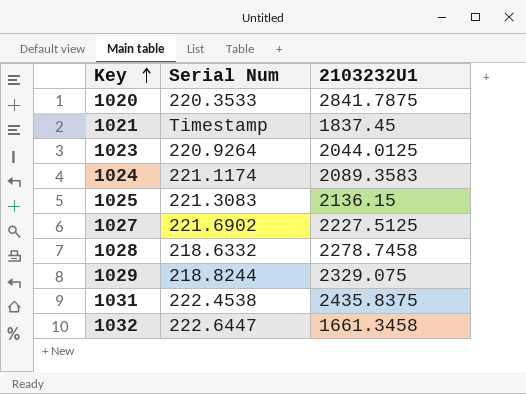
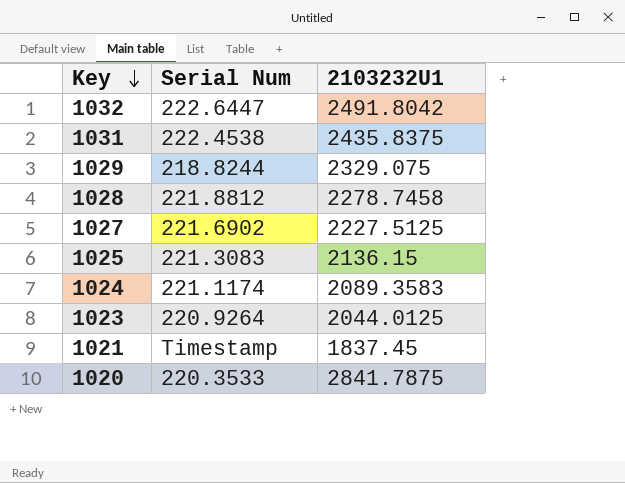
row order: Key ascending -> Key descending
1032 | 2103232U1: 1661.3458 -> 2491.8042
1028 | Serial Num: 218.6332 -> 221.8812

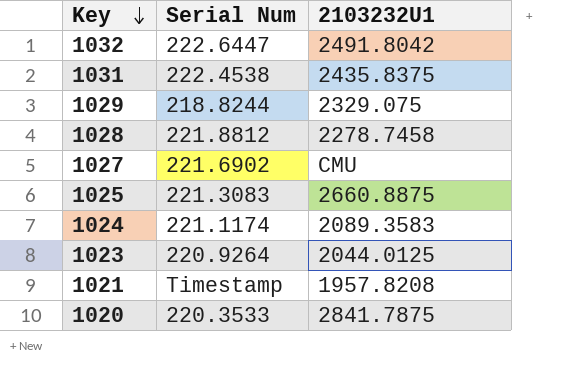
1027 | 2103232U1: 2227.5125 -> CMU
1025 | 2103232U1: 2136.15 -> 2660.8875
1021 | 2103232U1: 1837.45 -> 1957.8208

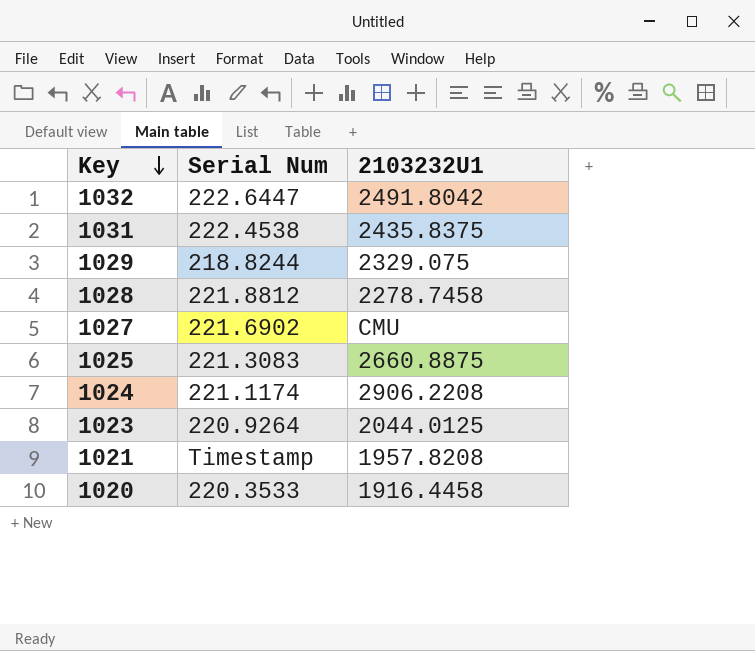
1024 | 2103232U1: 2089.3583 -> 2906.2208
1020 | 2103232U1: 2841.7875 -> 1916.4458

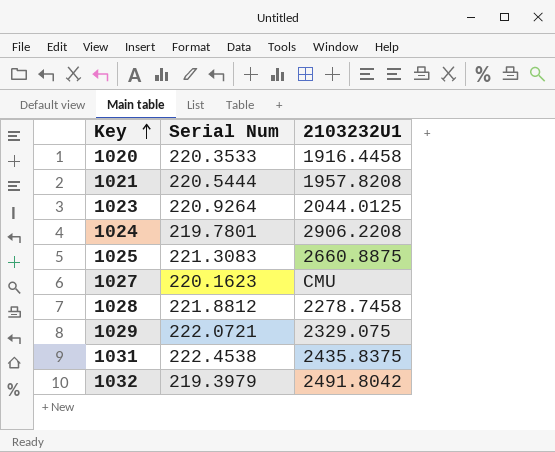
row order: Key descending -> Key ascending
1021 | Serial Num: Timestamp -> 220.5444
1024 | Serial Num: 221.1174 -> 219.7801
1027 | Serial Num: 221.6902 -> 220.1623
1029 | Serial Num: 218.8244 -> 222.0721
1032 | Serial Num: 222.6447 -> 219.3979

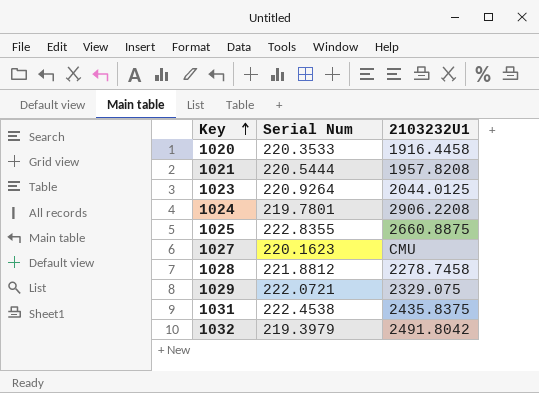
1025 | Serial Num: 221.3083 -> 222.8355

